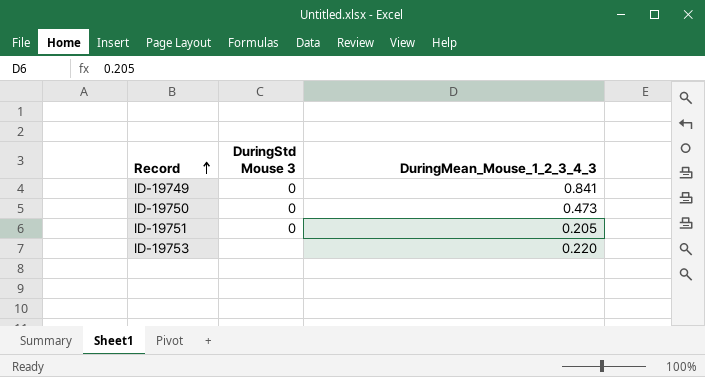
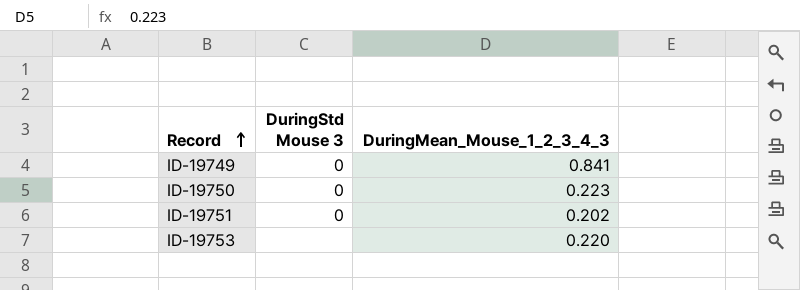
ID-19750 | DuringMean_Mouse_1_2_3_4_3: 0.473 -> 0.223
ID-19751 | DuringMean_Mouse_1_2_3_4_3: 0.205 -> 0.202

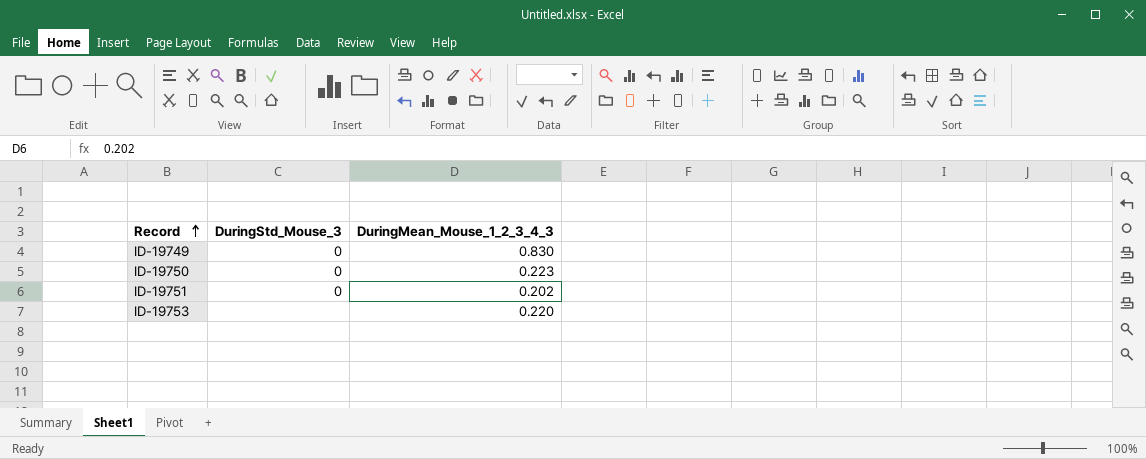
column name: DuringStd Mouse 3 -> DuringStd_Mouse_3
ID-19749 | DuringMean_Mouse_1_2_3_4_3: 0.841 -> 0.830

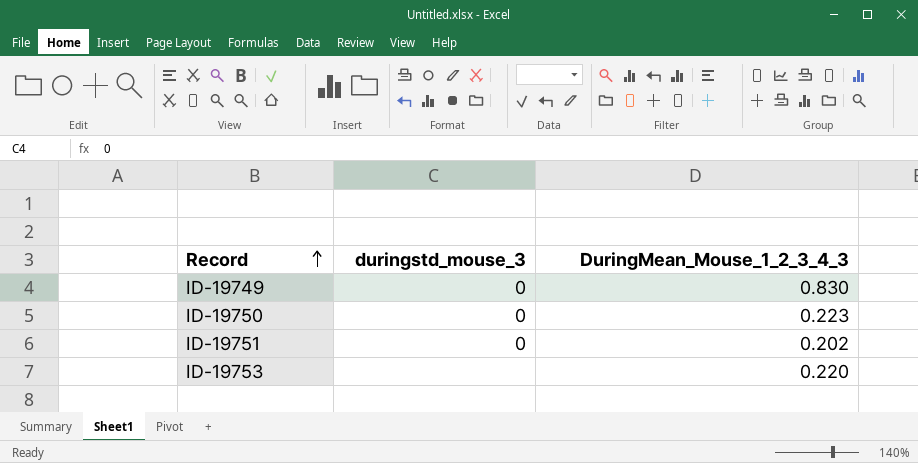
column name: DuringStd_Mouse_3 -> duringstd_mouse_3

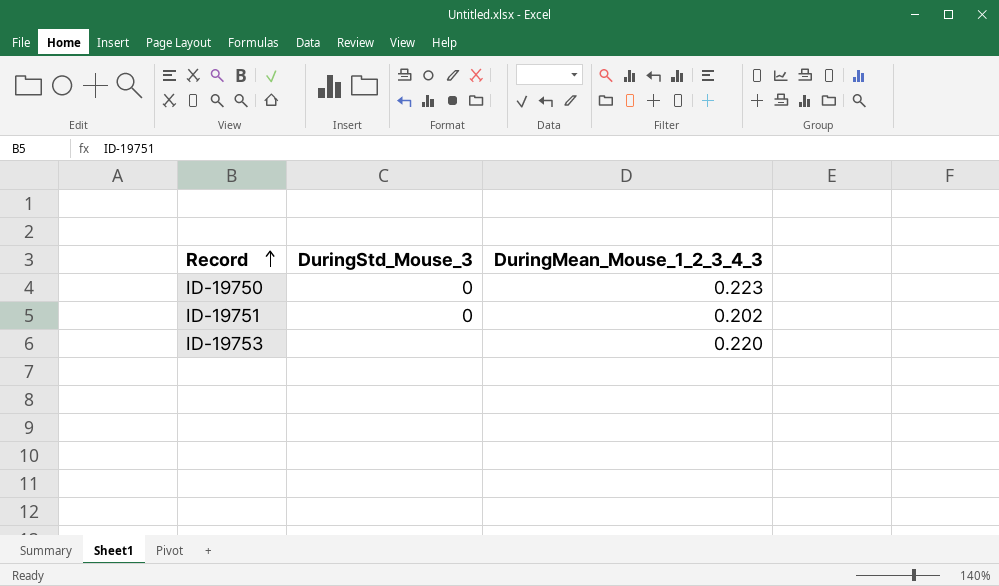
column name: duringstd_mouse_3 -> DuringStd_Mouse_3
row ID-19749: 0 | 0.830 -> none

